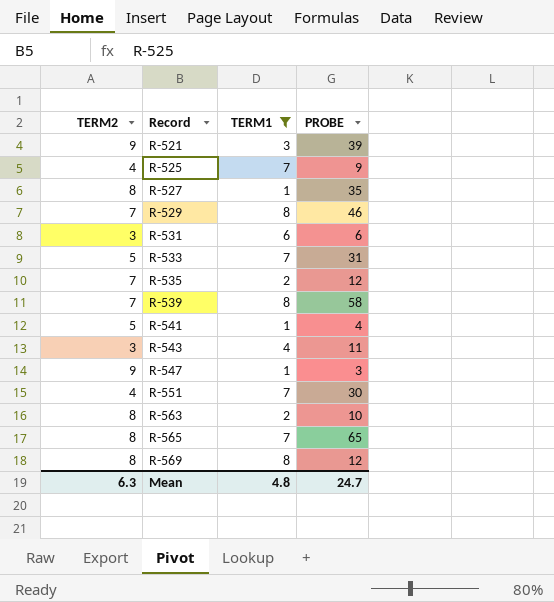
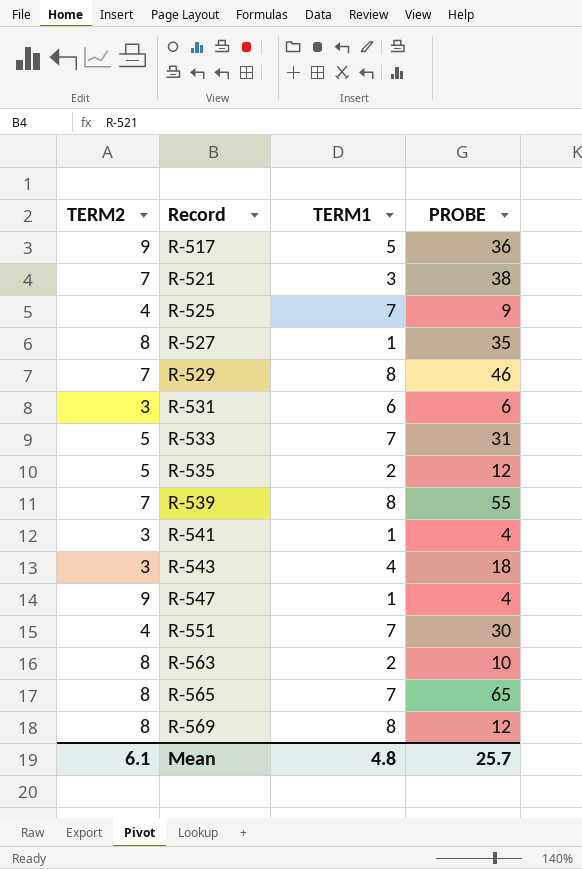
filter: TERM1 != 5 -> none
R-521 | TERM2: 9 -> 7
R-521 | PROBE: 39 -> 38
R-535 | TERM2: 7 -> 5
R-539 | PROBE: 58 -> 55
R-541 | TERM2: 5 -> 3
R-543 | PROBE: 11 -> 18
R-547 | PROBE: 3 -> 4
Mean | TERM2: 6.3 -> 6.1
Mean | PROBE: 24.7 -> 25.7

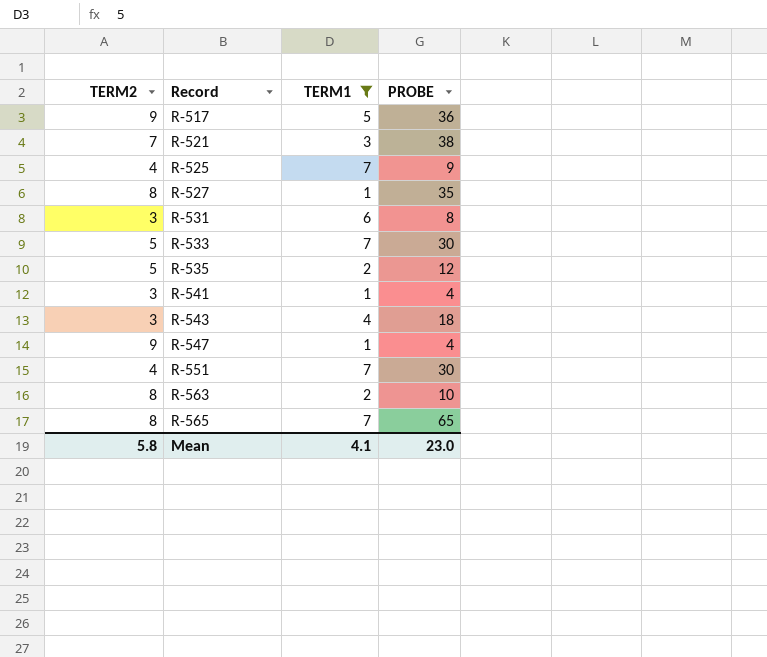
filter: none -> TERM1 != 8
R-531 | PROBE: 6 -> 8
R-533 | PROBE: 31 -> 30
Mean | TERM2: 6.1 -> 5.8
Mean | TERM1: 4.8 -> 4.1
Mean | PROBE: 25.7 -> 23.0

